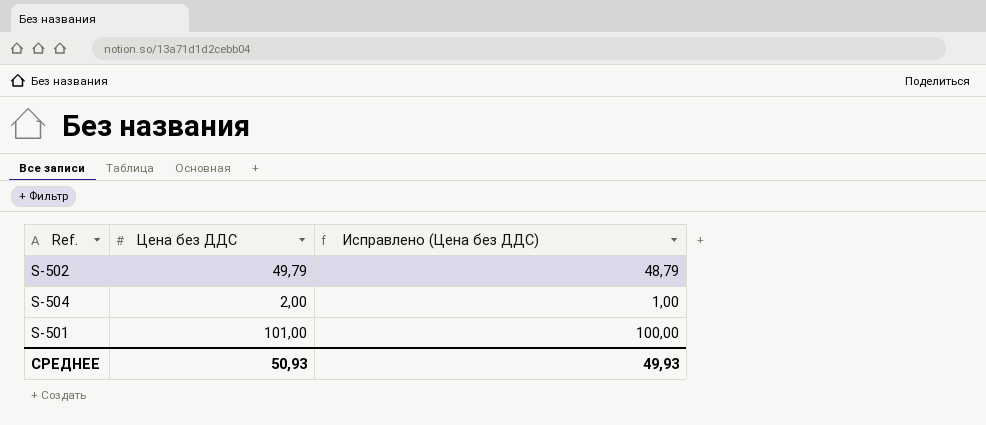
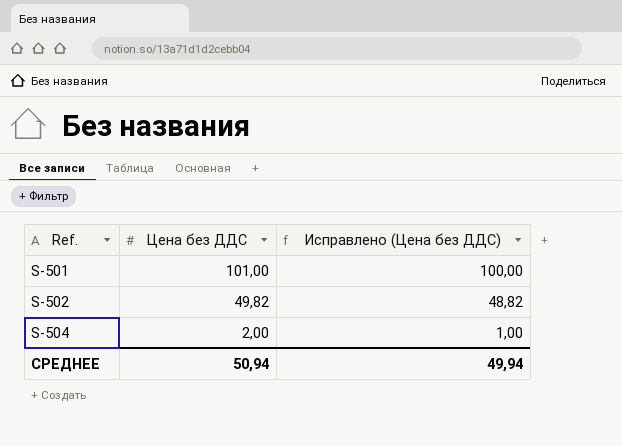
row order: none -> Ref. ascending
S-502 | Цена без ДДС: 49,79 -> 49,82
S-502 | Исправлено (Цена без ДДС): 48,79 -> 48,82
СРЕДНЕЕ | Цена без ДДС: 50,93 -> 50,94
СРЕДНЕЕ | Исправлено (Цена без ДДС): 49,93 -> 49,94

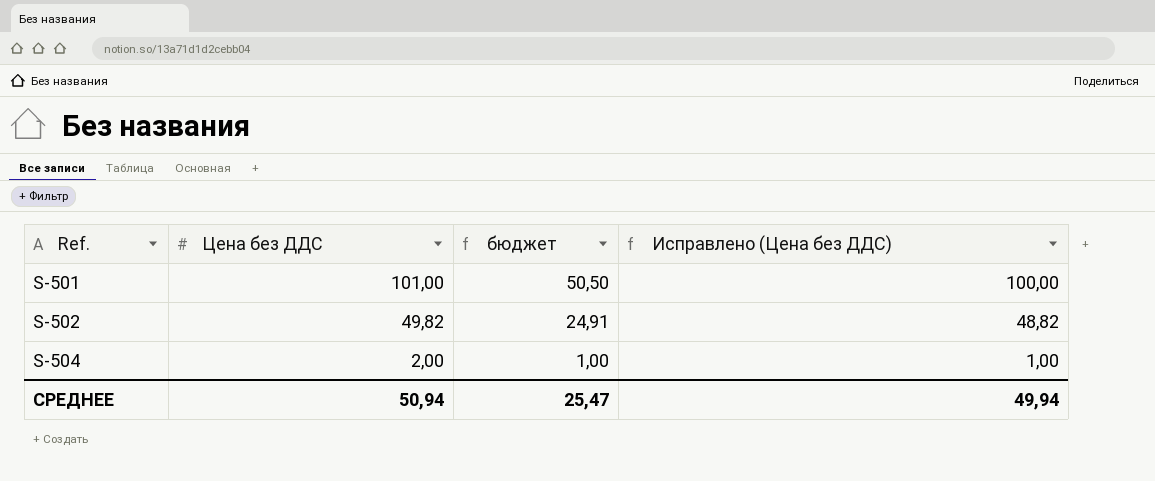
column бюджет | formula: none -> [Цена без ДДС] * 0,5

